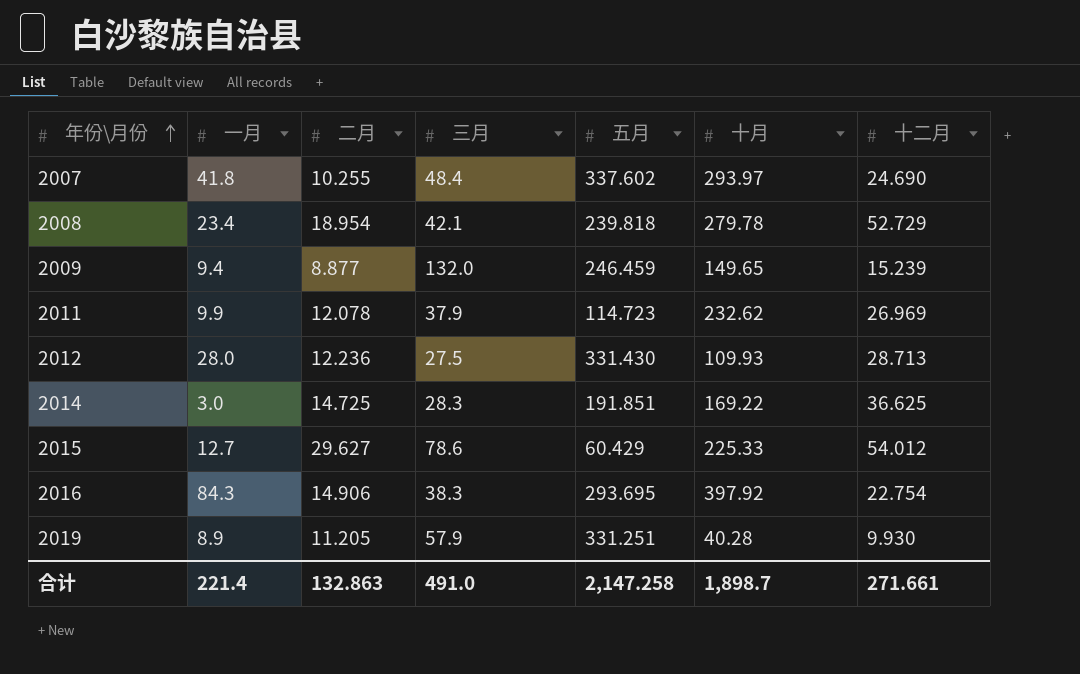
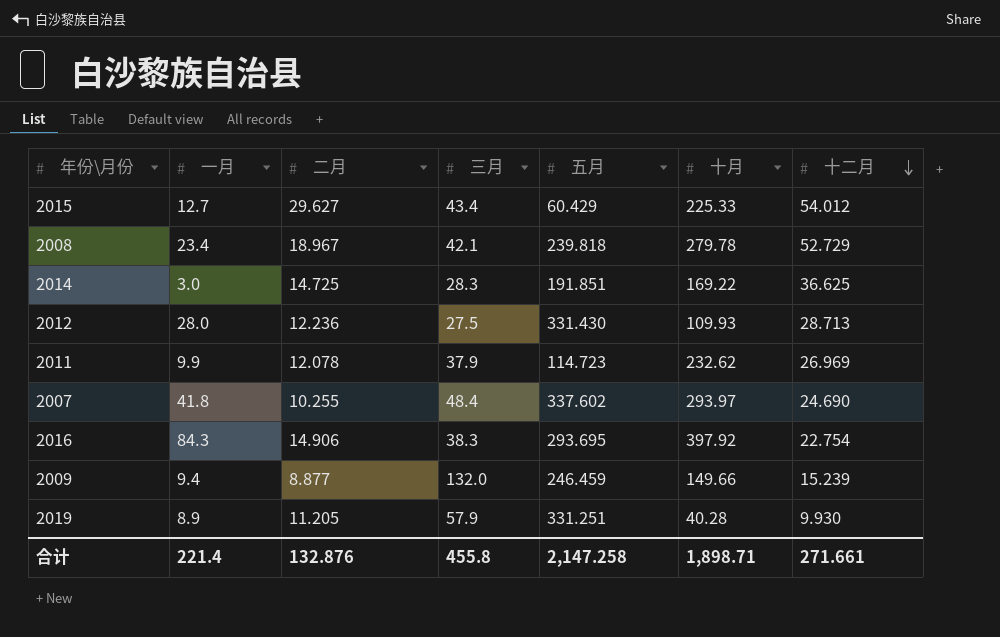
row order: 年份\月份 ascending -> 十二月 descending
2015 | 三月: 78.6 -> 43.4
2008 | 二月: 18.954 -> 18.967
2009 | 十月: 149.65 -> 149.66
合计 | 二月: 132.863 -> 132.876
合计 | 三月: 491.0 -> 455.8
合计 | 十月: 1,898.7 -> 1,898.71

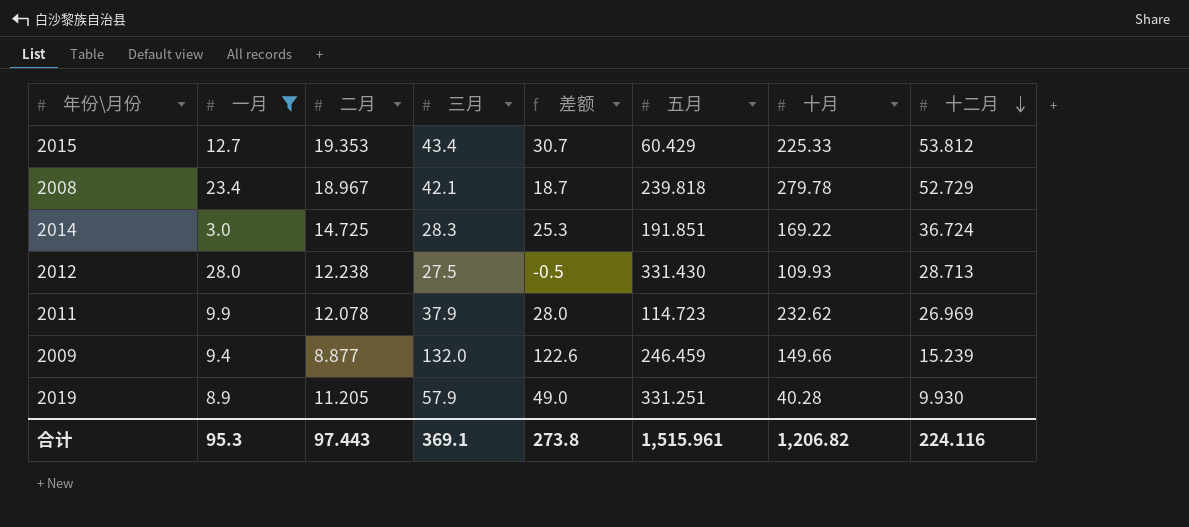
filter: none -> 一月 <= 28.0
column 差额 | formula: none -> [三月] - [一月]
2015 | 二月: 29.627 -> 19.353
2015 | 十二月: 54.012 -> 53.812
2014 | 十二月: 36.625 -> 36.724
2012 | 二月: 12.236 -> 12.238
合计 | 一月: 221.4 -> 95.3
合计 | 二月: 132.876 -> 97.443
合计 | 三月: 455.8 -> 369.1
合计 | 五月: 2,147.258 -> 1,515.961
合计 | 十月: 1,898.71 -> 1,206.82
合计 | 十二月: 271.661 -> 224.116

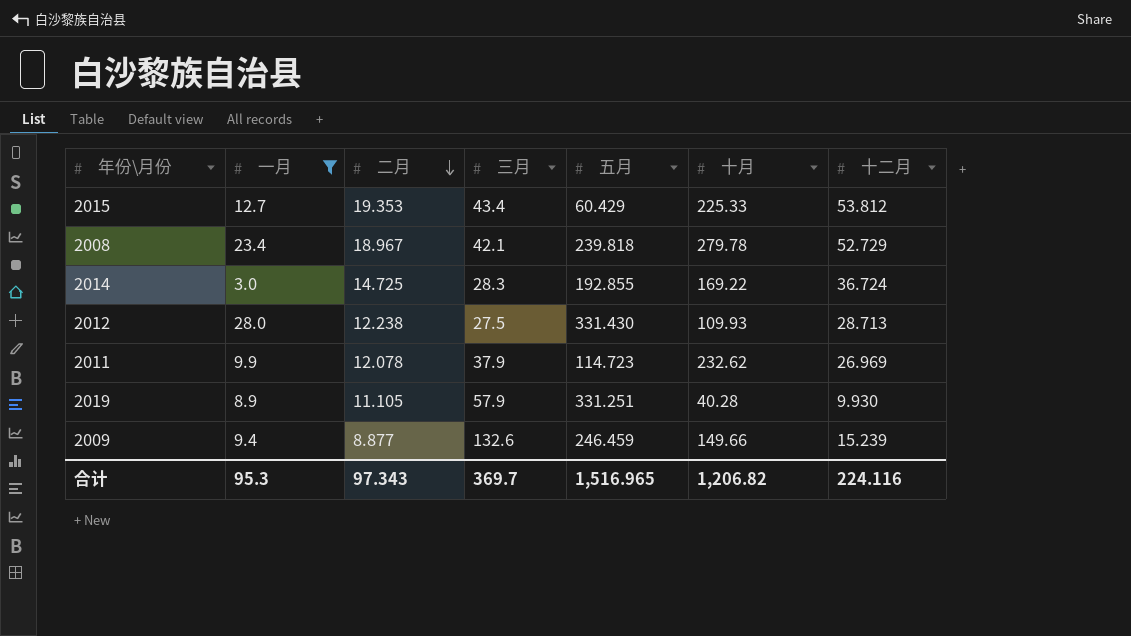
row order: 十二月 descending -> 二月 descending
column 差额 | formula: [三月] - [一月] -> none
2014 | 五月: 191.851 -> 192.855
2019 | 二月: 11.205 -> 11.105
2009 | 三月: 132.0 -> 132.6
合计 | 二月: 97.443 -> 97.343
合计 | 三月: 369.1 -> 369.7
合计 | 五月: 1,515.961 -> 1,516.965

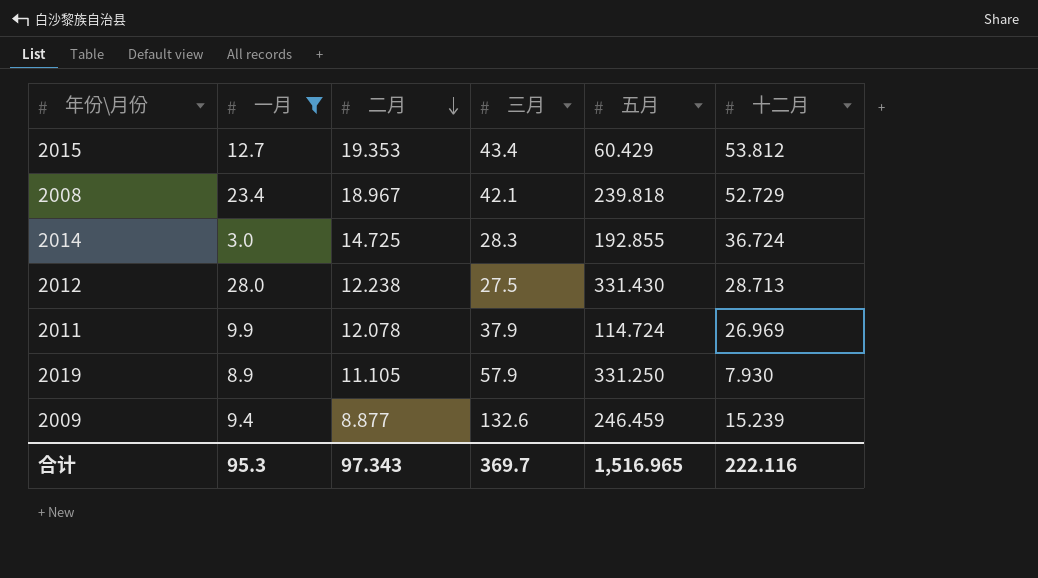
column 十月 | position: 6 -> none
2011 | 五月: 114.723 -> 114.724
2019 | 五月: 331.251 -> 331.250
2019 | 十二月: 9.930 -> 7.930
合计 | 十二月: 224.116 -> 222.116

